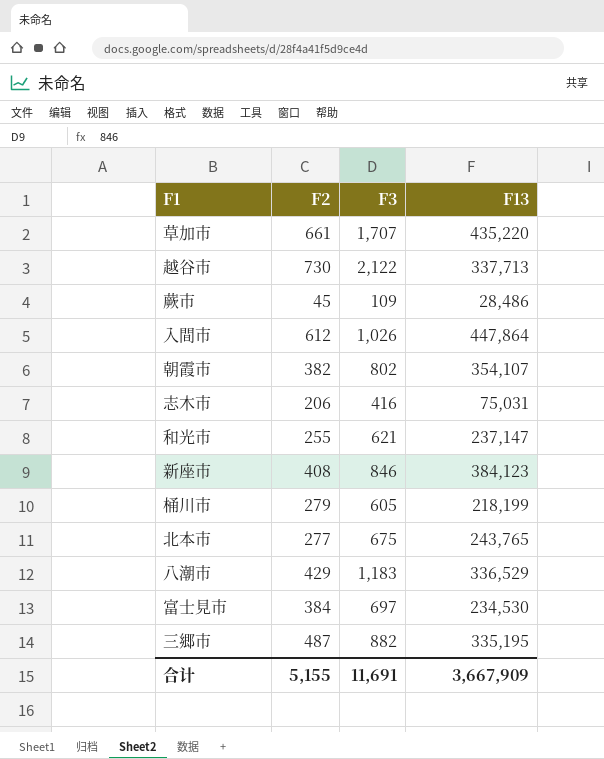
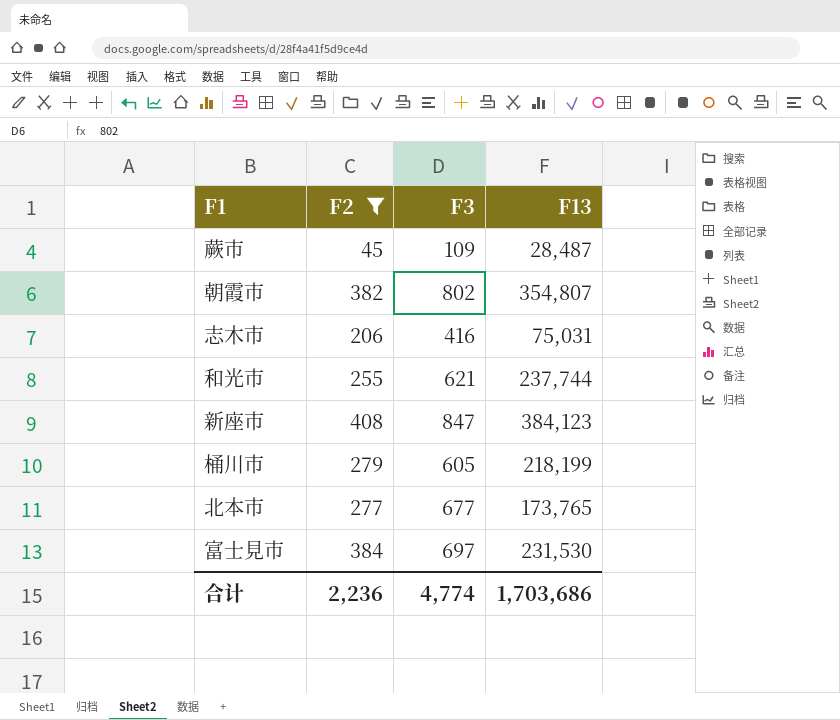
filter: none -> F2 <= 408
蕨市 | F13: 28,486 -> 28,487
朝霞市 | F13: 354,107 -> 354,807
和光市 | F13: 237,147 -> 237,744
新座市 | F3: 846 -> 847
北本市 | F3: 675 -> 677
北本市 | F13: 243,765 -> 173,765
富士見市 | F13: 234,530 -> 231,530
合计 | F2: 5,155 -> 2,236
合计 | F3: 11,691 -> 4,774
合计 | F13: 3,667,909 -> 1,703,686

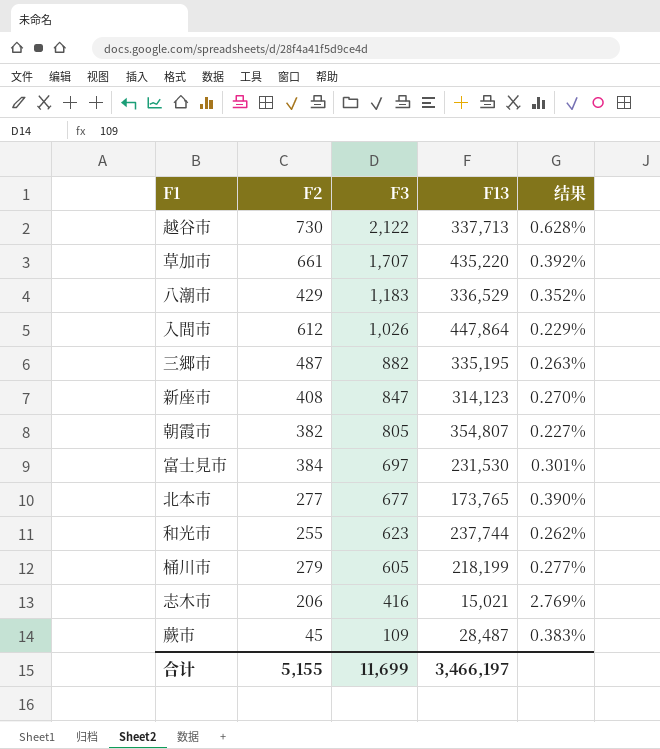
filter: F2 <= 408 -> none
row order: none -> F3 descending
column 结果 | formula: none -> [F3] / [F13]
新座市 | F13: 384,123 -> 314,123
朝霞市 | F3: 802 -> 805
和光市 | F3: 621 -> 623
志木市 | F13: 75,031 -> 15,021
合计 | F2: 2,236 -> 5,155
合计 | F3: 4,774 -> 11,699
合计 | F13: 1,703,686 -> 3,466,197

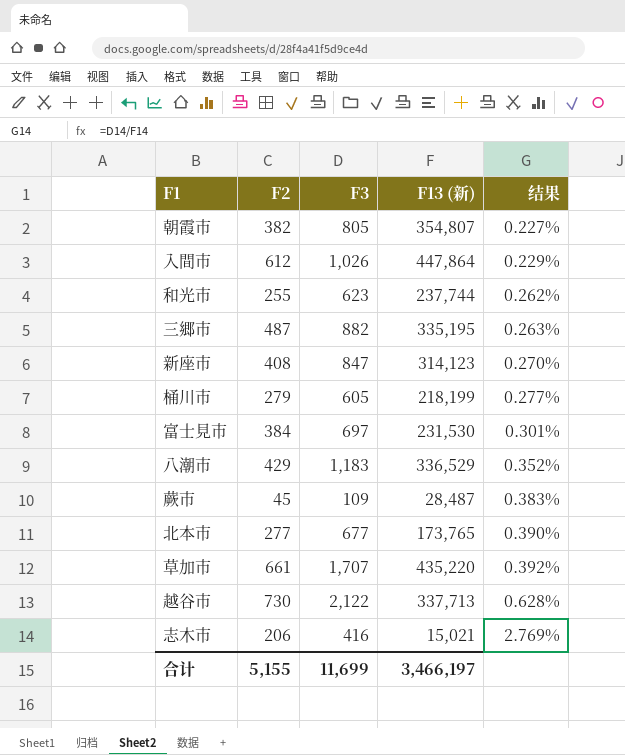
row order: F3 descending -> 结果 ascending
column name: F13 -> F13 (新)

